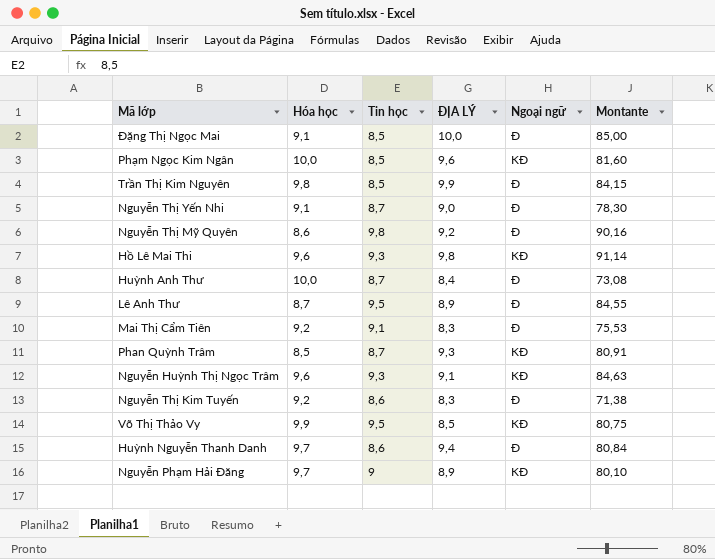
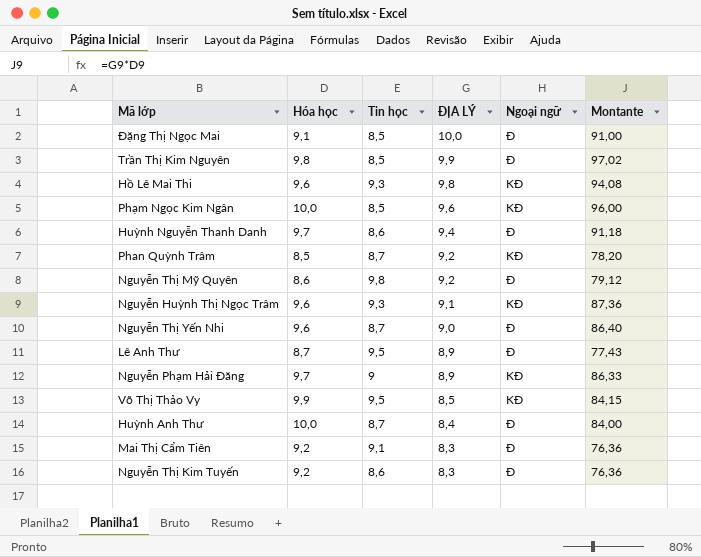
row order: none -> ĐỊA LÝ descending
column Montante | formula: [Tin học] * [ĐỊA LÝ] -> [Hóa học] * [ĐỊA LÝ]
Phan Quỳnh Trâm | ĐỊA LÝ: 9,3 -> 9,2
Nguyễn Thị Yến Nhi | Hóa học: 9,1 -> 9,6

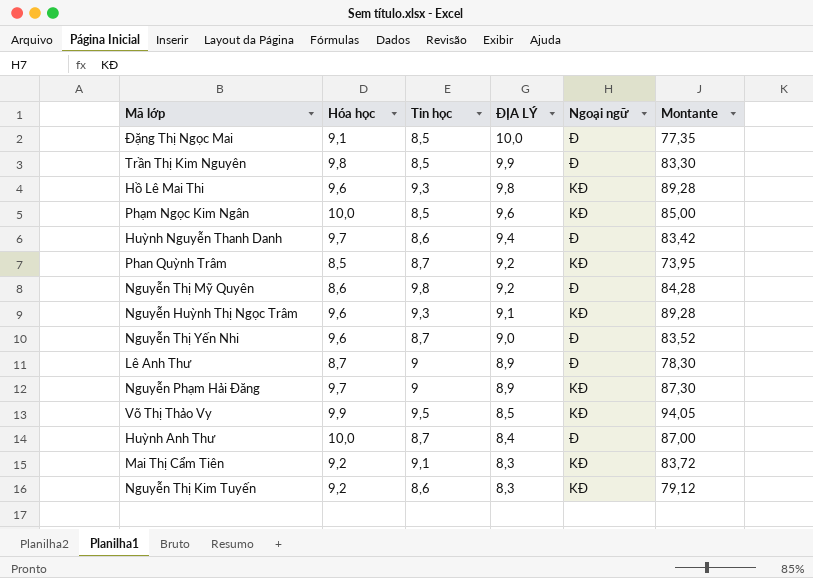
column Montante | formula: [Hóa học] * [ĐỊA LÝ] -> [Hóa học] * [Tin học]
Lê Anh Thư | Tin học: 9,5 -> 9
Mai Thị Cẩm Tiên | Ngoại ngữ: Đ -> KĐ
Nguyễn Thị Kim Tuyến | Ngoại ngữ: Đ -> KĐ

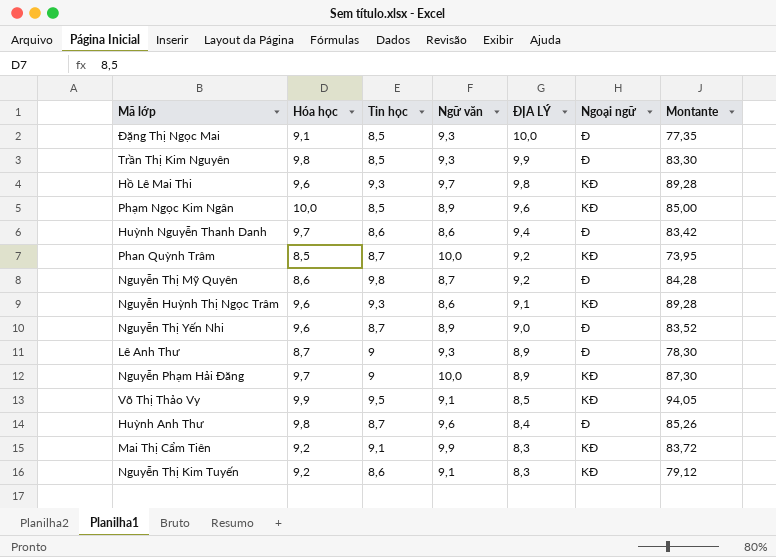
column Ngữ văn | position: none -> 4
Huỳnh Anh Thư | Hóa học: 10,0 -> 9,8
Huỳnh Anh Thư | Montante: 87,00 -> 85,26

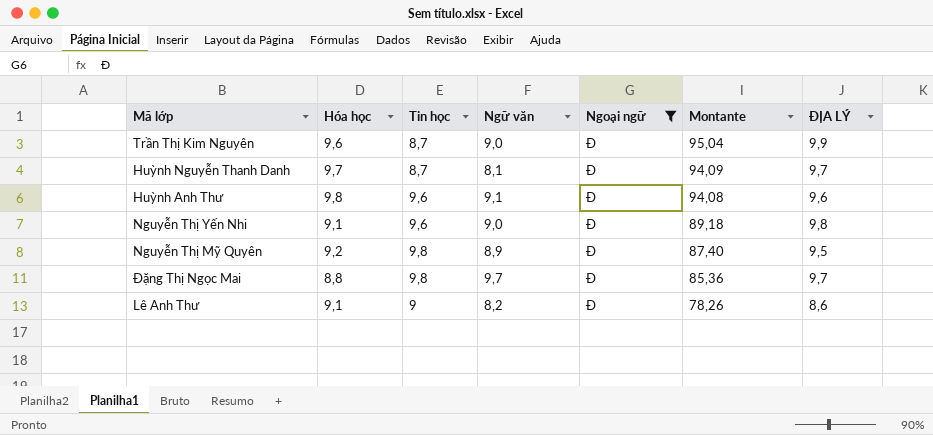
filter: none -> Ngoại ngữ = Đ
row order: ĐỊA LÝ descending -> Montante descending
column Montante | formula: [Hóa học] * [Tin học] -> [Hóa học] * [ĐỊA LÝ]
column ĐỊA LÝ | position: 5 -> 7
Trần Thị Kim Nguyên | Hóa học: 9,8 -> 9,6
Trần Thị Kim Nguyên | Tin học: 8,5 -> 8,7
Trần Thị Kim Nguyên | Ngữ văn: 9,3 -> 9,0
Huỳnh Nguyễn Thanh Danh | Tin học: 8,6 -> 8,7
Huỳnh Nguyễn Thanh Danh | Ngữ văn: 8,6 -> 8,1
Huỳnh Nguyễn Thanh Danh | ĐỊA LÝ: 9,4 -> 9,7
Huỳnh Anh Thư | Tin học: 8,7 -> 9,6
Huỳnh Anh Thư | Ngữ văn: 9,6 -> 9,1
Huỳnh Anh Thư | ĐỊA LÝ: 8,4 -> 9,6
Nguyễn Thị Yến Nhi | Hóa học: 9,6 -> 9,1
Nguyễn Thị Yến Nhi | Tin học: 8,7 -> 9,6
Nguyễn Thị Yến Nhi | Ngữ văn: 8,9 -> 9,0
Nguyễn Thị Yến Nhi | ĐỊA LÝ: 9,0 -> 9,8
Nguyễn Thị Mỹ Quyên | Hóa học: 8,6 -> 9,2
Nguyễn Thị Mỹ Quyên | Ngữ văn: 8,7 -> 8,9
Nguyễn Thị Mỹ Quyên | ĐỊA LÝ: 9,2 -> 9,5
Đặng Thị Ngọc Mai | Hóa học: 9,1 -> 8,8
Đặng Thị Ngọc Mai | Tin học: 8,5 -> 9,8
Đặng Thị Ngọc Mai | Ngữ văn: 9,3 -> 9,7
Đặng Thị Ngọc Mai | ĐỊA LÝ: 10,0 -> 9,7
Lê Anh Thư | Hóa học: 8,7 -> 9,1
Lê Anh Thư | Ngữ văn: 9,3 -> 8,2
Lê Anh Thư | ĐỊA LÝ: 8,9 -> 8,6

